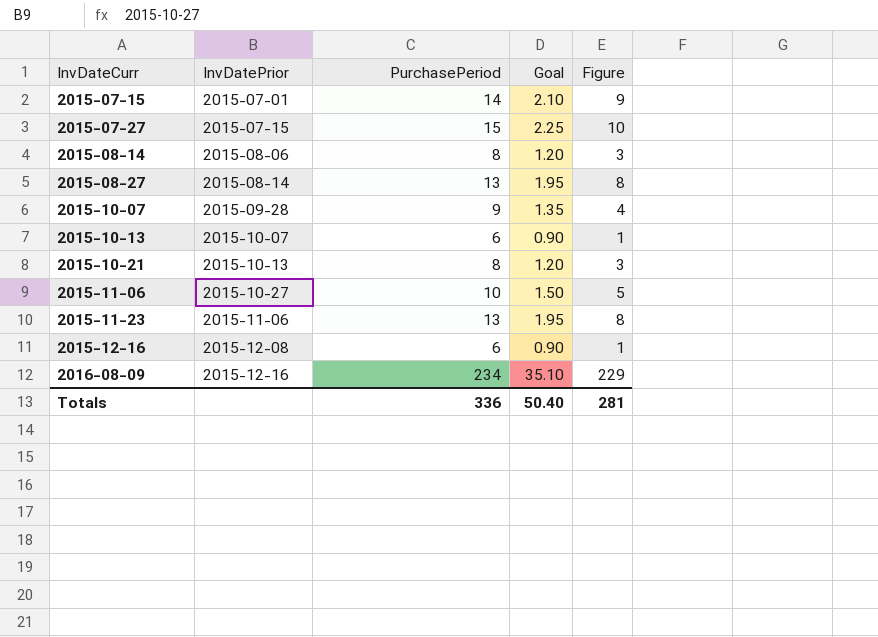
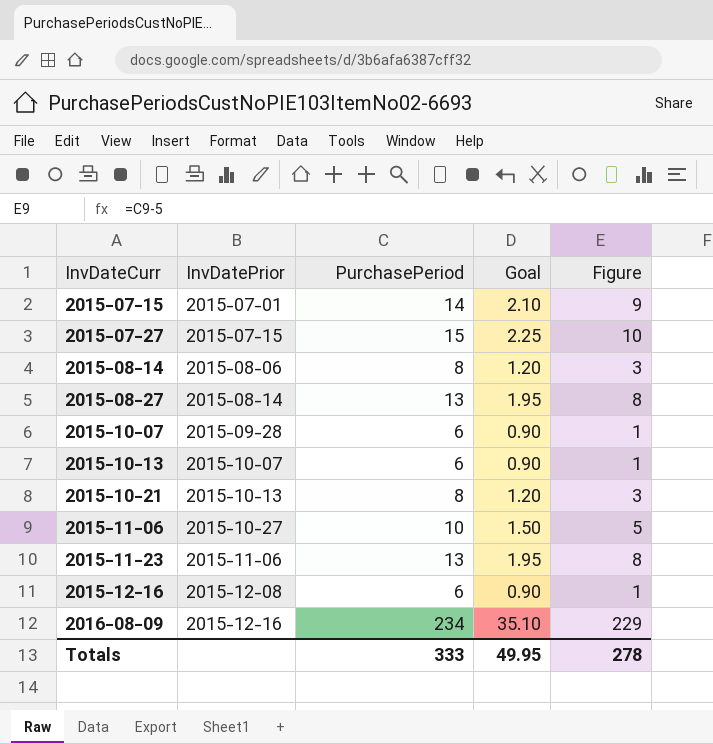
2015-10-07 | PurchasePeriod: 9 -> 6
2015-10-07 | Goal: 1.35 -> 0.90
2015-10-07 | Figure: 4 -> 1
Totals | PurchasePeriod: 336 -> 333
Totals | Goal: 50.40 -> 49.95
Totals | Figure: 281 -> 278

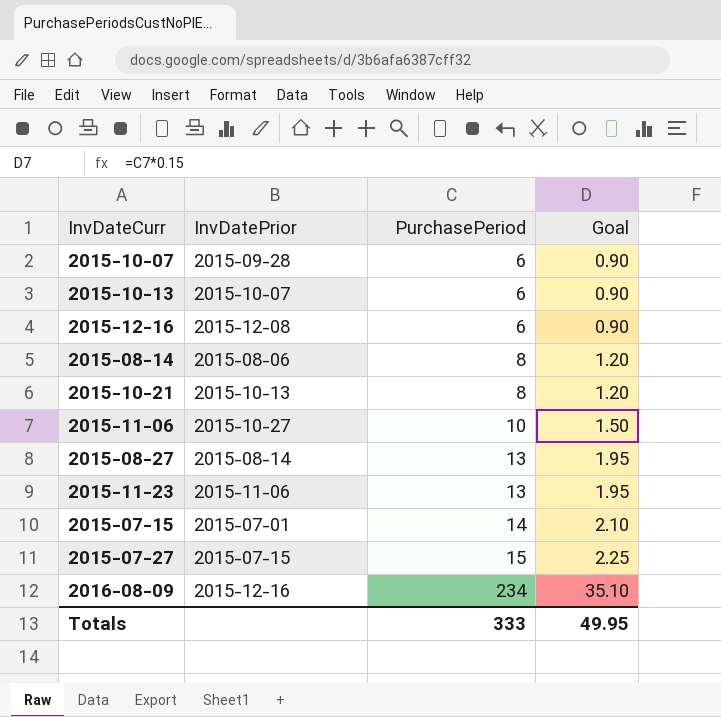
row order: InvDateCurr ascending -> PurchasePeriod ascending
column Figure | formula: [PurchasePeriod] - 5 -> none

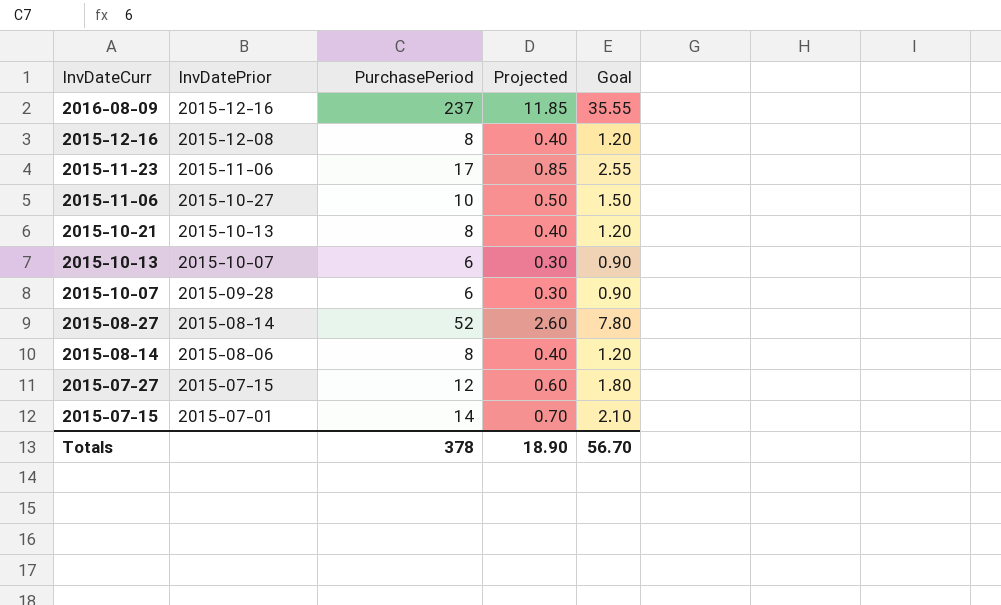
row order: PurchasePeriod ascending -> InvDateCurr descending
column Projected | formula: none -> [PurchasePeriod] * 0.05
2016-08-09 | PurchasePeriod: 234 -> 237
2016-08-09 | Goal: 35.10 -> 35.55
2015-12-16 | PurchasePeriod: 6 -> 8
2015-12-16 | Goal: 0.90 -> 1.20
2015-11-23 | PurchasePeriod: 13 -> 17
2015-11-23 | Goal: 1.95 -> 2.55
2015-08-27 | PurchasePeriod: 13 -> 52
2015-08-27 | Goal: 1.95 -> 7.80
2015-07-27 | PurchasePeriod: 15 -> 12
2015-07-27 | Goal: 2.25 -> 1.80
Totals | PurchasePeriod: 333 -> 378
Totals | Goal: 49.95 -> 56.70

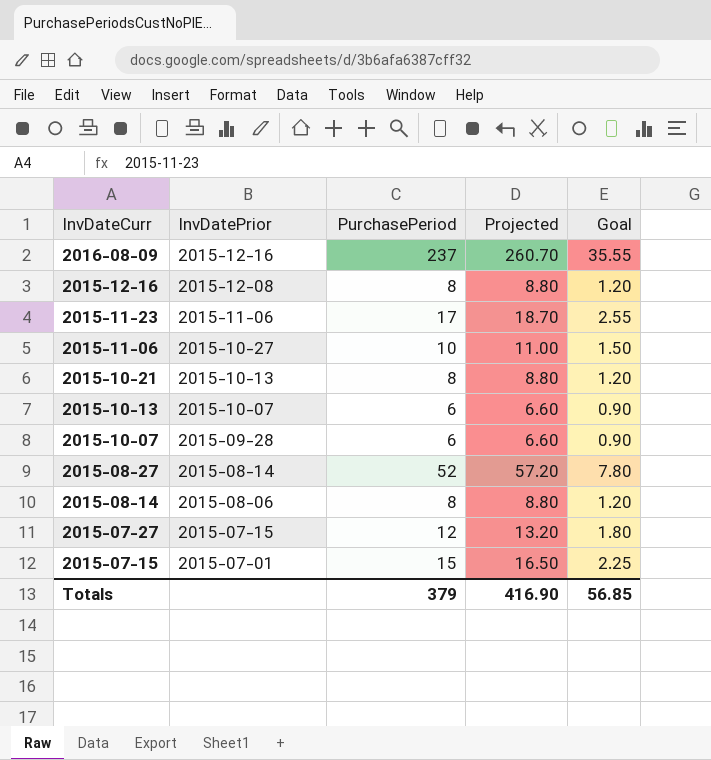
column Projected | formula: [PurchasePeriod] * 0.05 -> [PurchasePeriod] * 1.1
2015-07-15 | PurchasePeriod: 14 -> 15
2015-07-15 | Goal: 2.10 -> 2.25
Totals | PurchasePeriod: 378 -> 379
Totals | Projected: 18.90 -> 416.90
Totals | Goal: 56.70 -> 56.85

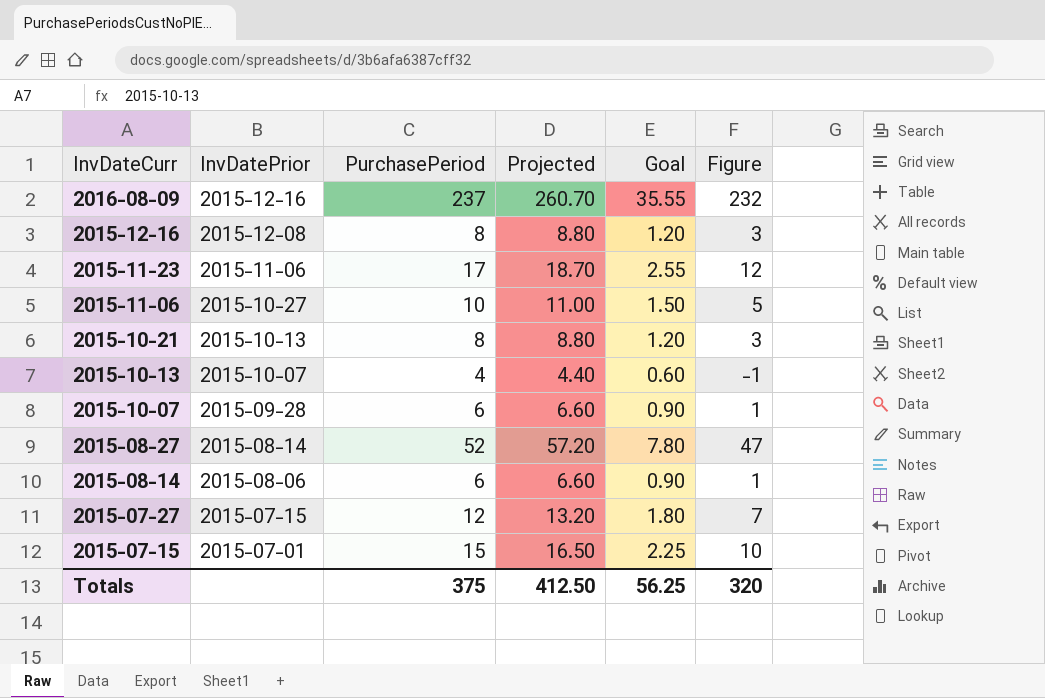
column Figure | formula: none -> [PurchasePeriod] - 5
2015-10-13 | PurchasePeriod: 6 -> 4
2015-10-13 | Projected: 6.60 -> 4.40
2015-10-13 | Goal: 0.90 -> 0.60
2015-08-14 | PurchasePeriod: 8 -> 6
2015-08-14 | Projected: 8.80 -> 6.60
2015-08-14 | Goal: 1.20 -> 0.90
Totals | PurchasePeriod: 379 -> 375
Totals | Projected: 416.90 -> 412.50
Totals | Goal: 56.85 -> 56.25

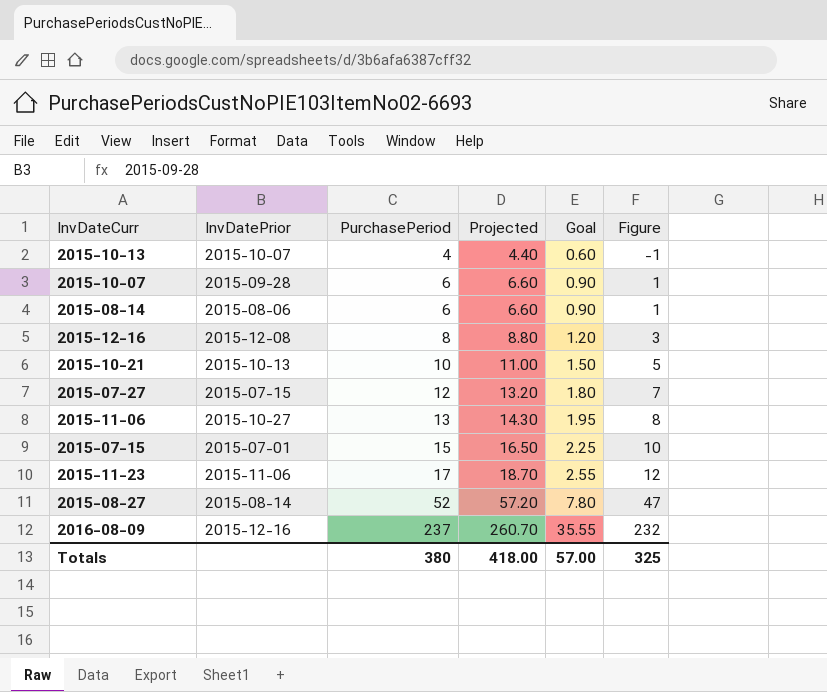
row order: InvDateCurr descending -> PurchasePeriod ascending
2015-10-21 | PurchasePeriod: 8 -> 10
2015-10-21 | Projected: 8.80 -> 11.00
2015-10-21 | Goal: 1.20 -> 1.50
2015-10-21 | Figure: 3 -> 5
2015-11-06 | PurchasePeriod: 10 -> 13
2015-11-06 | Projected: 11.00 -> 14.30
2015-11-06 | Goal: 1.50 -> 1.95
2015-11-06 | Figure: 5 -> 8
Totals | PurchasePeriod: 375 -> 380
Totals | Projected: 412.50 -> 418.00
Totals | Goal: 56.25 -> 57.00
Totals | Figure: 320 -> 325

